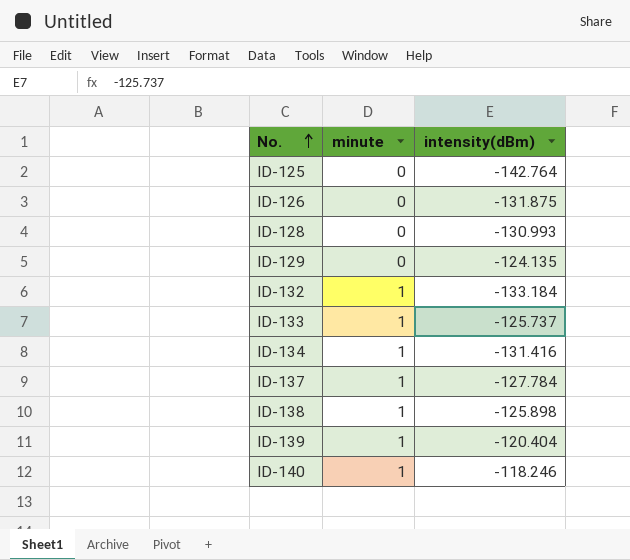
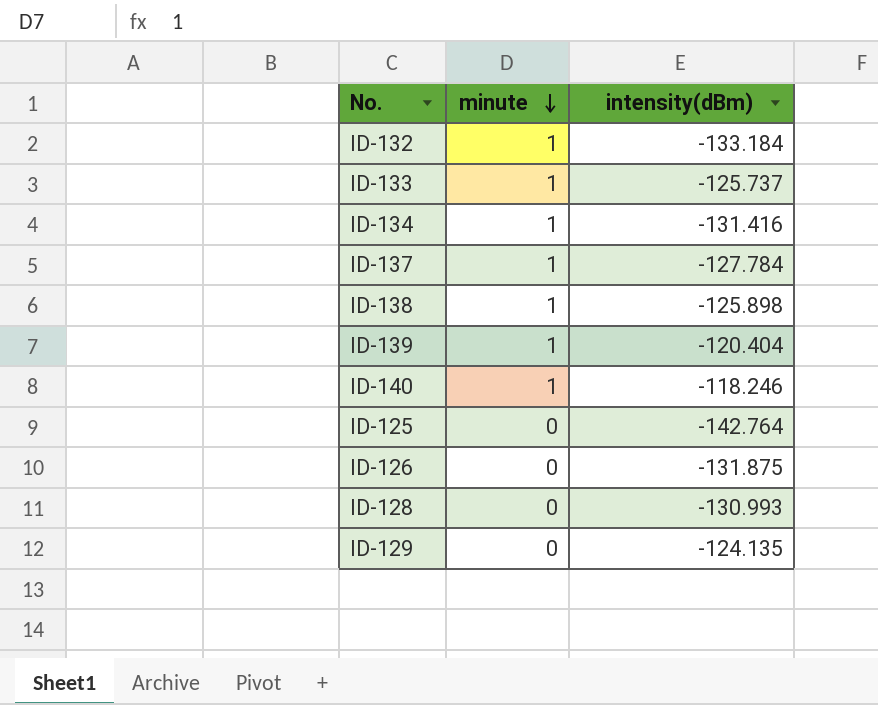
row order: No. ascending -> minute descending

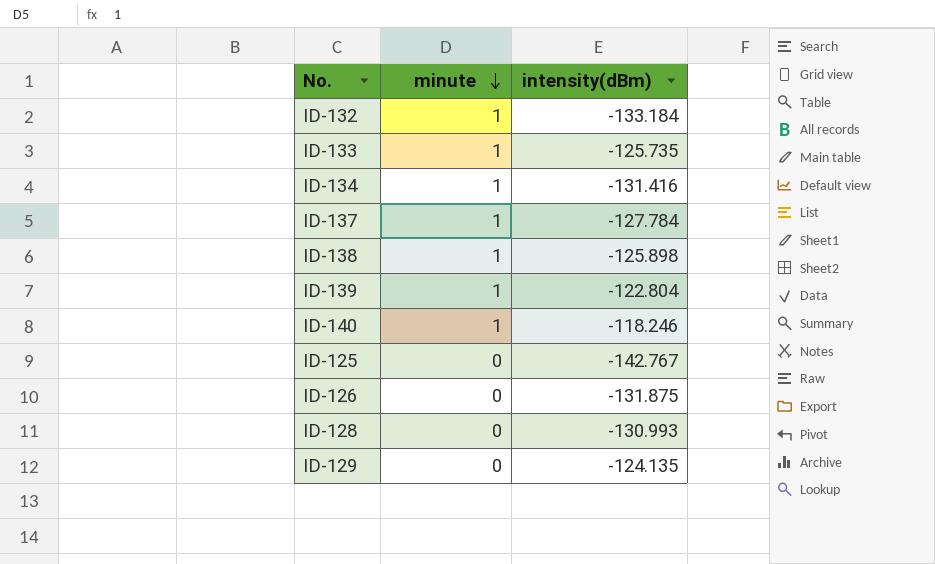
ID-133 | intensity(dBm): -125.737 -> -125.735
ID-139 | intensity(dBm): -120.404 -> -122.804
ID-125 | intensity(dBm): -142.764 -> -142.767

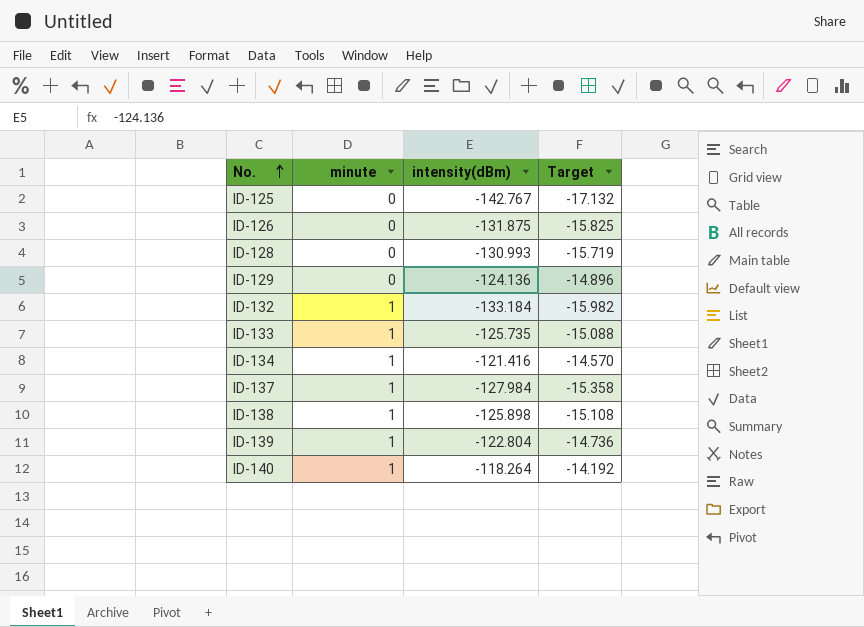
row order: minute descending -> No. ascending
column Target | formula: none -> [intensity(dBm)] * 0.12
ID-129 | intensity(dBm): -124.135 -> -124.136
ID-134 | intensity(dBm): -131.416 -> -121.416
ID-137 | intensity(dBm): -127.784 -> -127.984
ID-140 | intensity(dBm): -118.246 -> -118.264

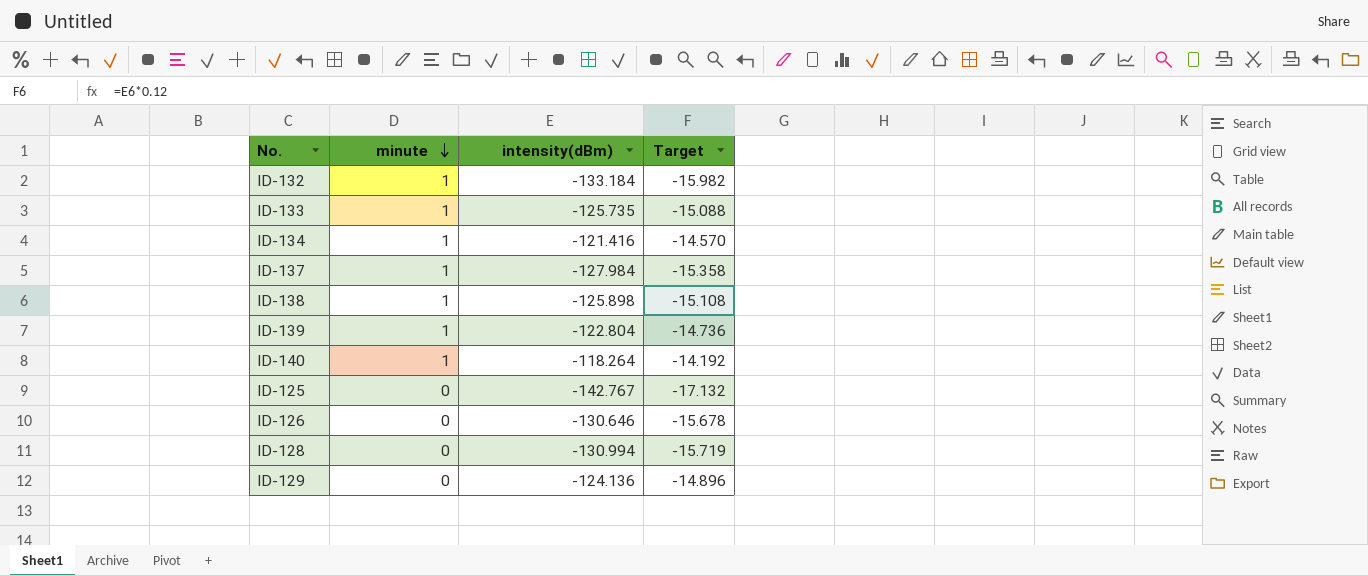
row order: No. ascending -> minute descending
ID-126 | intensity(dBm): -131.875 -> -130.646
ID-126 | Target: -15.825 -> -15.678
ID-128 | intensity(dBm): -130.993 -> -130.994

